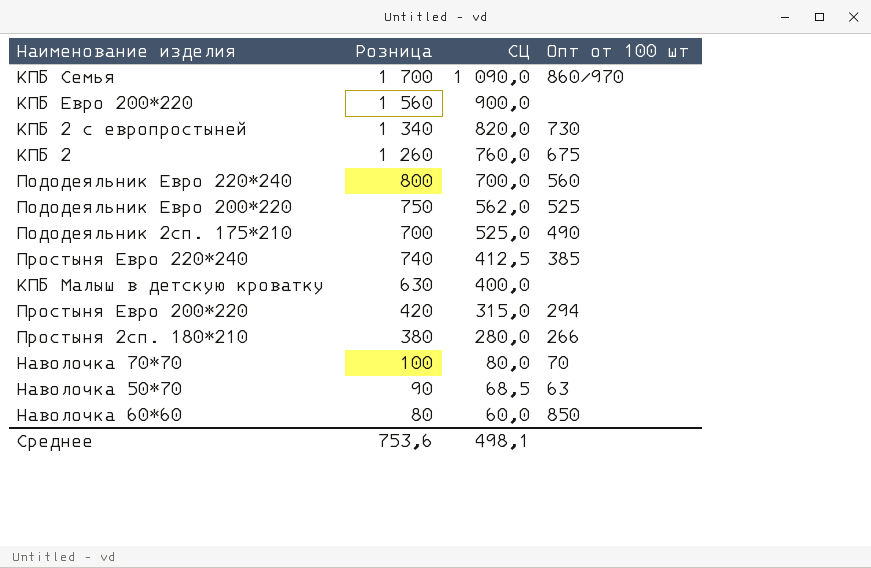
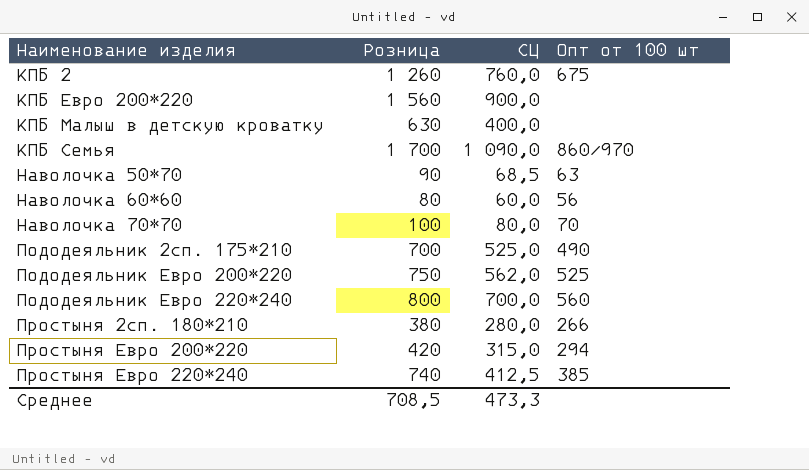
row order: СЦ descending -> Наименование изделия ascending
row КПБ 2 с европростыней: 1 340 | 820,0 | 730 -> none
Наволочка 60*60 | Опт от 100 шт: 850 -> 56
Среднее | Розница: 753,6 -> 708,5
Среднее | СЦ: 498,1 -> 473,3

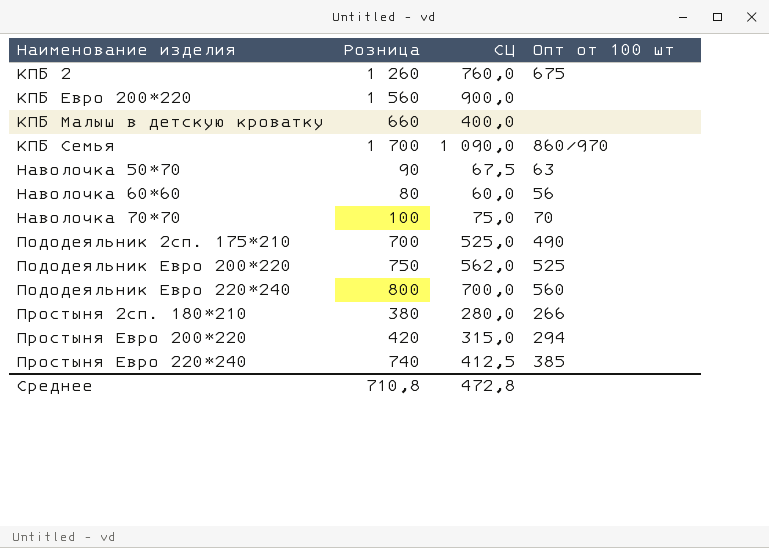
КПБ Малыш в детскую кроватку | Розница: 630 -> 660
Наволочка 50*70 | СЦ: 68,5 -> 67,5
Наволочка 70*70 | СЦ: 80,0 -> 75,0
Среднее | Розница: 708,5 -> 710,8
Среднее | СЦ: 473,3 -> 472,8

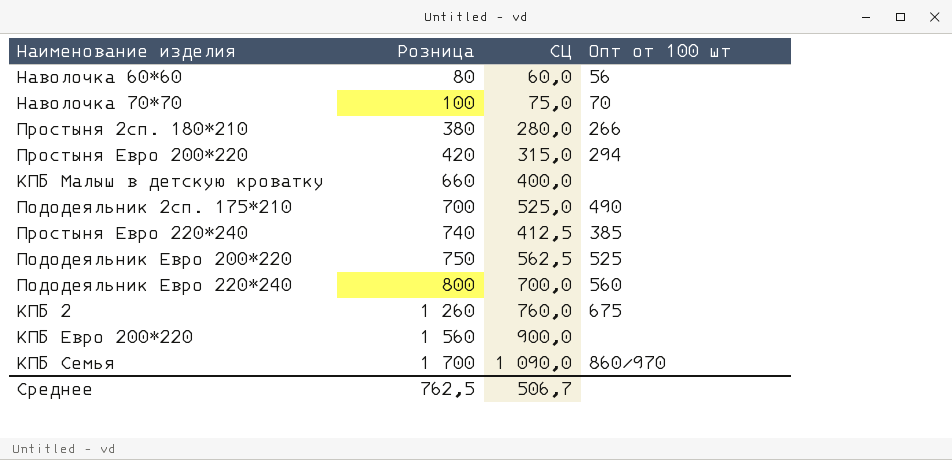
row order: Наименование изделия ascending -> Розница ascending
row Наволочка 50*70: 90 | 67,5 | 63 -> none
Пододеяльник Евро 200*220 | СЦ: 562,0 -> 562,5
Среднее | Розница: 710,8 -> 762,5
Среднее | СЦ: 472,8 -> 506,7

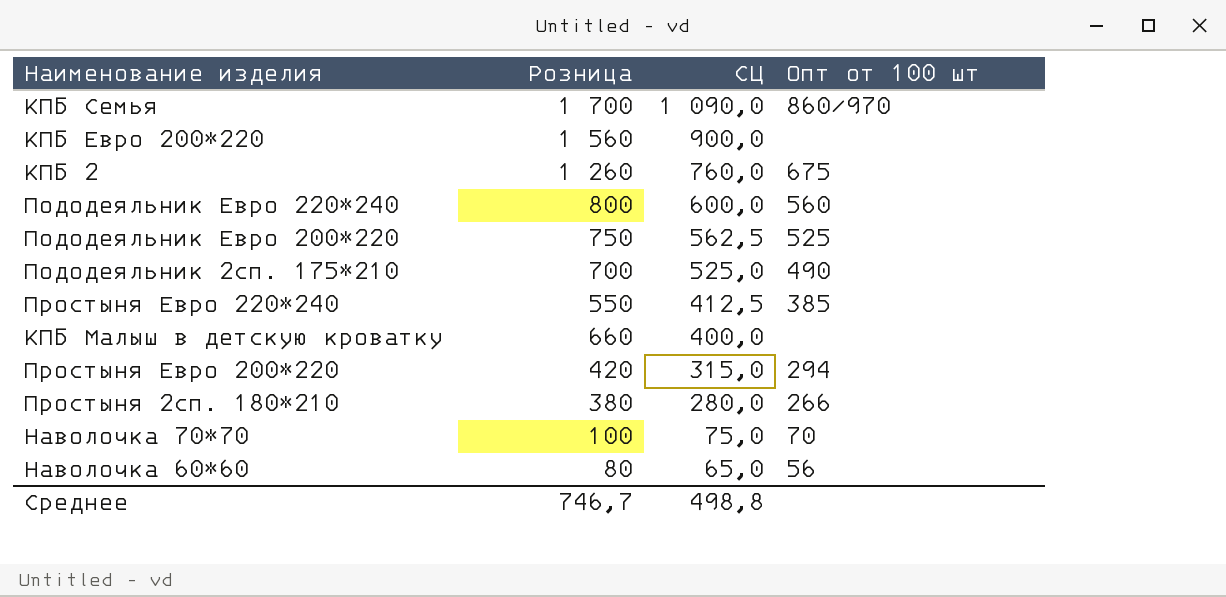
row order: Розница ascending -> СЦ descending
Пододеяльник Евро 220*240 | СЦ: 700,0 -> 600,0
Простыня Евро 220*240 | Розница: 740 -> 550
Наволочка 60*60 | СЦ: 60,0 -> 65,0
Среднее | Розница: 762,5 -> 746,7
Среднее | СЦ: 506,7 -> 498,8

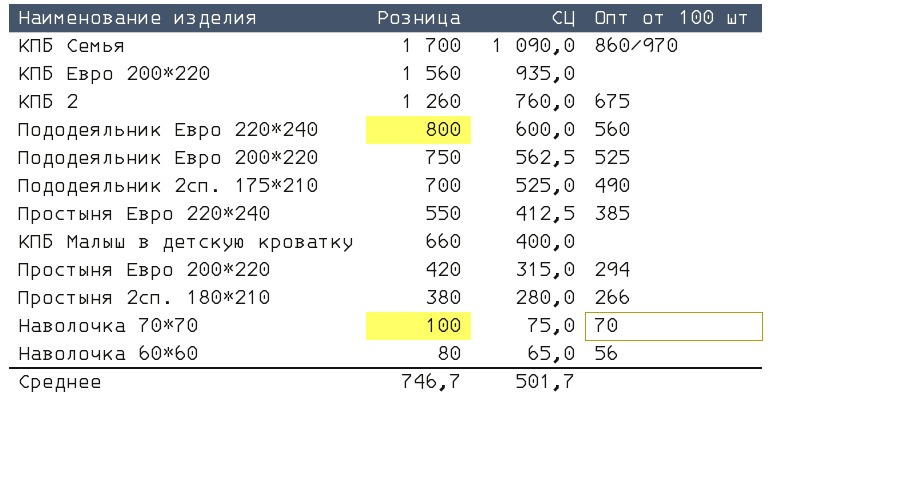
КПБ Евро 200*220 | СЦ: 900,0 -> 935,0
Среднее | СЦ: 498,8 -> 501,7

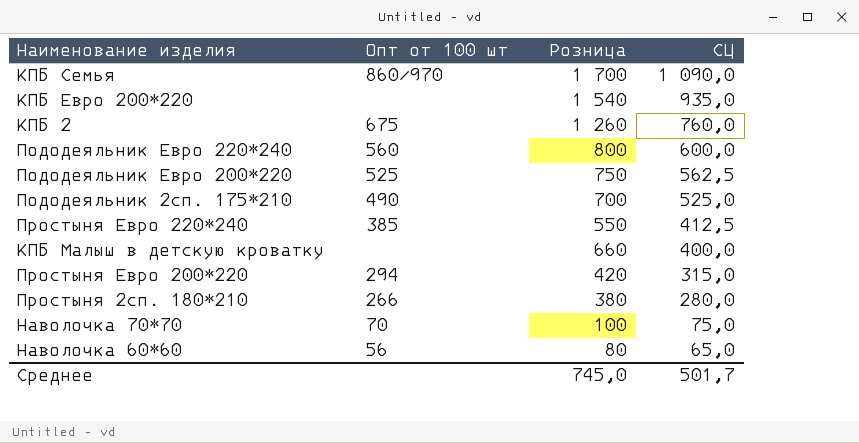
column Опт от 100 шт | position: 4 -> 2
КПБ Евро 200*220 | Розница: 1 560 -> 1 540
Среднее | Розница: 746,7 -> 745,0

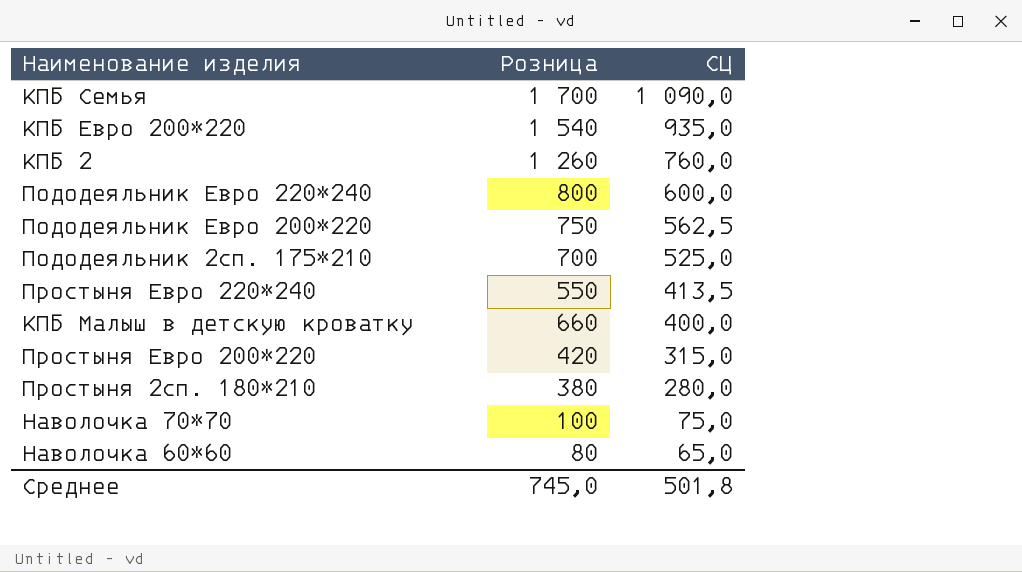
column Опт от 100 шт | position: 2 -> none
Простыня Евро 220*240 | СЦ: 412,5 -> 413,5
Среднее | СЦ: 501,7 -> 501,8

